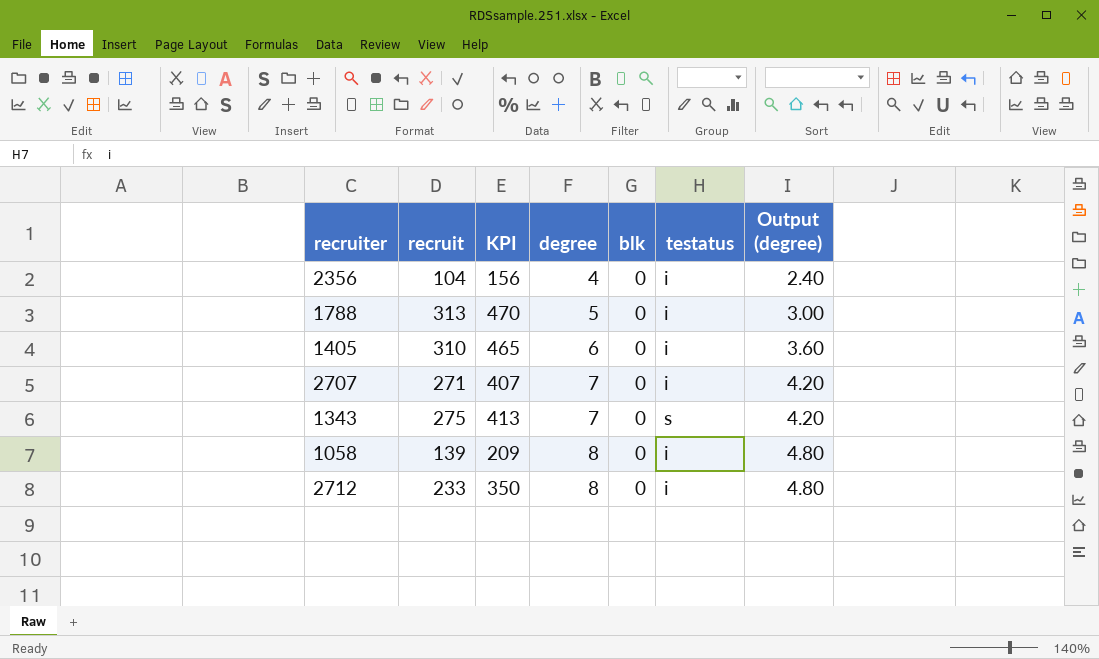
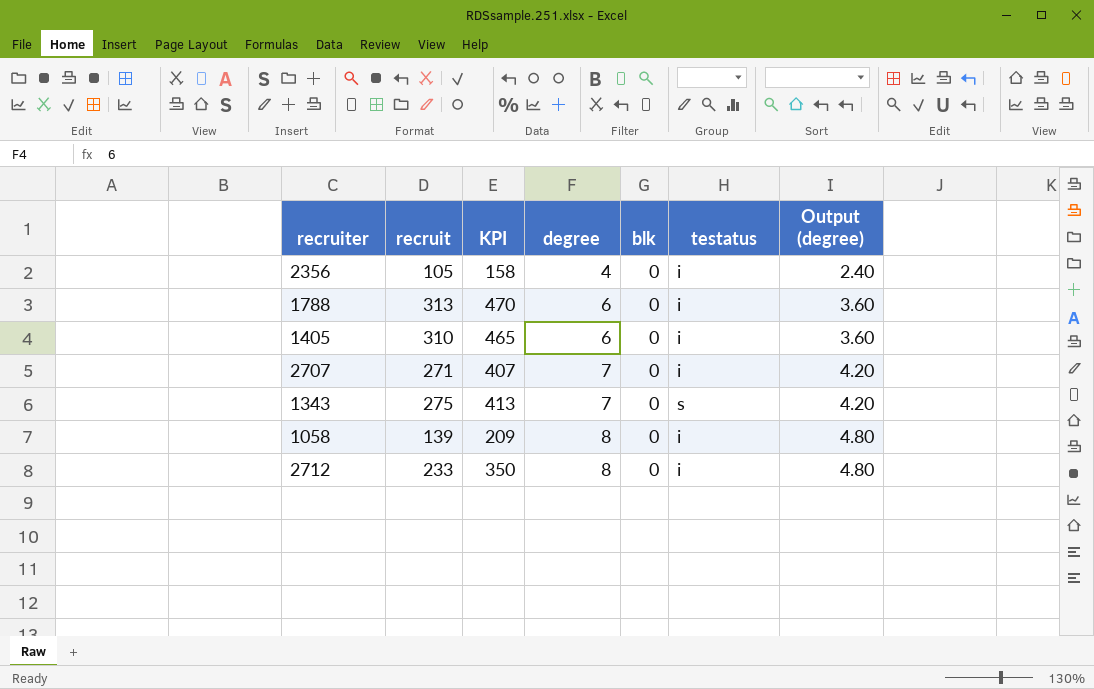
2356 | recruit: 104 -> 105
2356 | KPI: 156 -> 158
1788 | degree: 5 -> 6
1788 | Output (degree): 3.00 -> 3.60

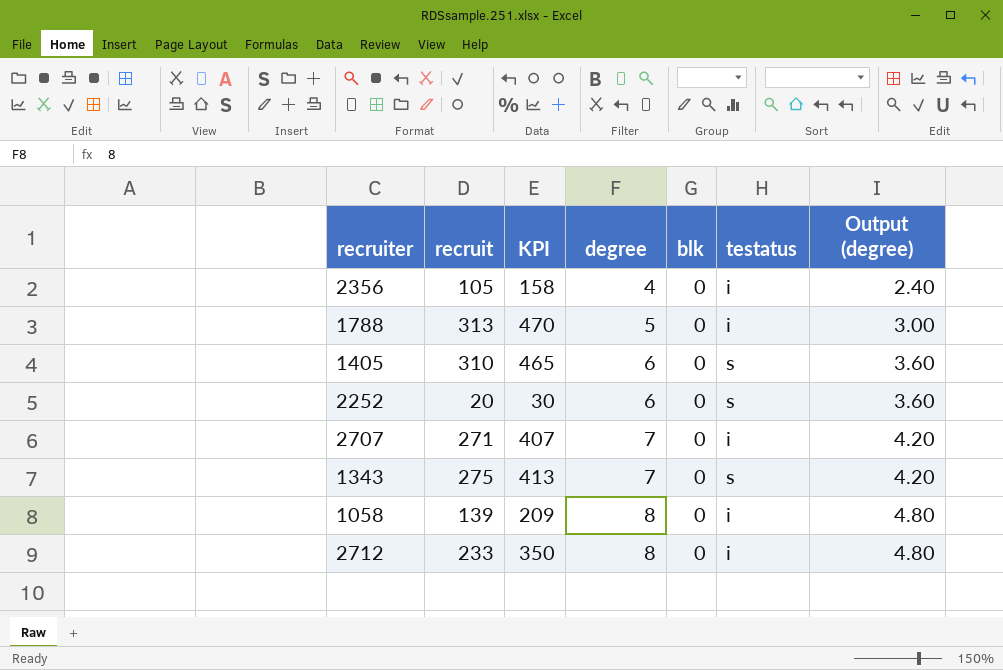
1788 | degree: 6 -> 5
1788 | Output (degree): 3.60 -> 3.00
1405 | testatus: i -> s
row 2252: none -> 20 | 30 | 6 | 0 | s | 3.60

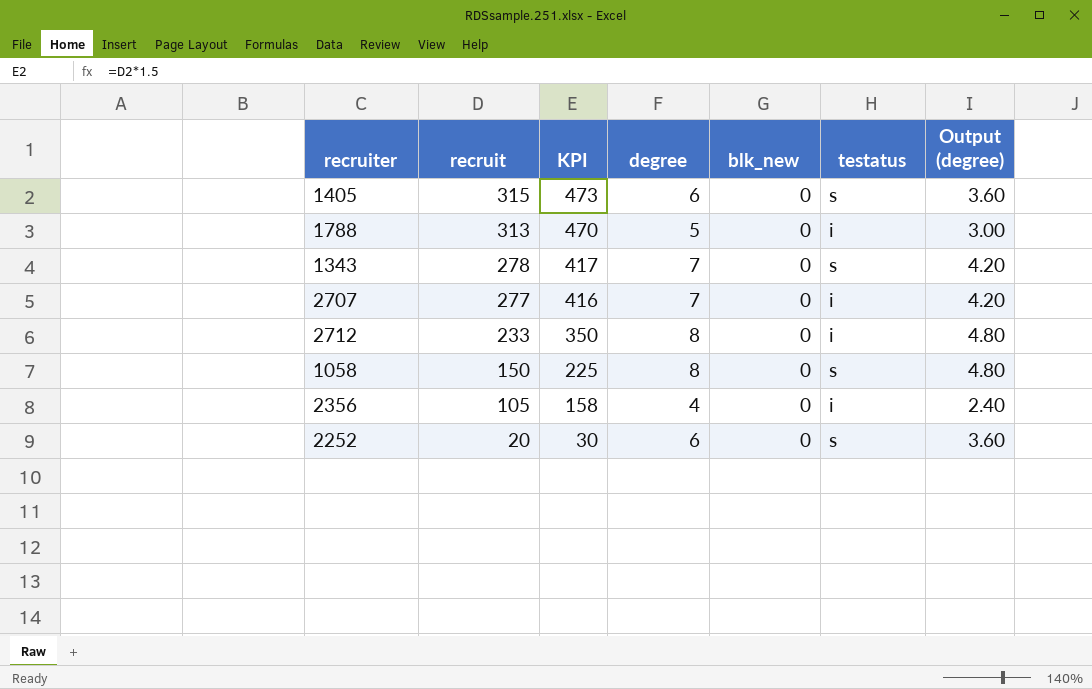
row order: degree ascending -> recruit descending
column name: blk -> blk_new
1405 | recruit: 310 -> 315
1405 | KPI: 465 -> 473
1343 | recruit: 275 -> 278
1343 | KPI: 413 -> 417
2707 | recruit: 271 -> 277
2707 | KPI: 407 -> 416
1058 | recruit: 139 -> 150
1058 | KPI: 209 -> 225
1058 | testatus: i -> s

